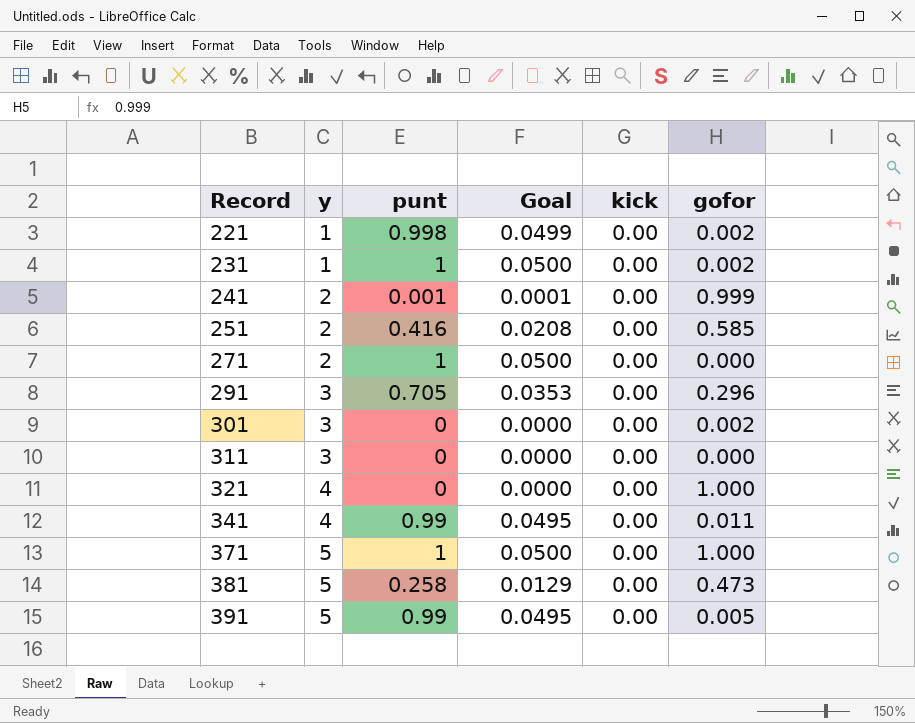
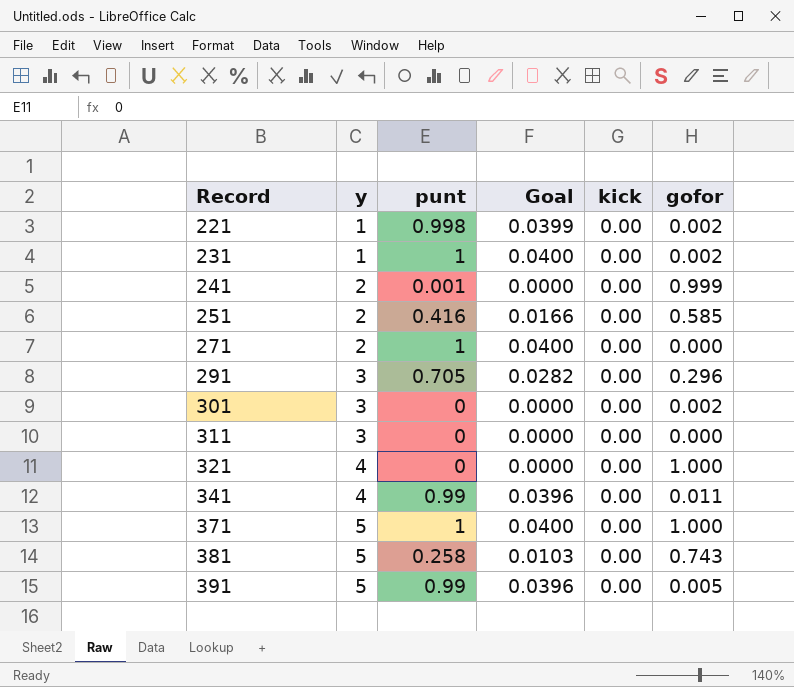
column Goal | formula: [punt] * 0.05 -> [punt] * 0.04
381 | gofor: 0.473 -> 0.743

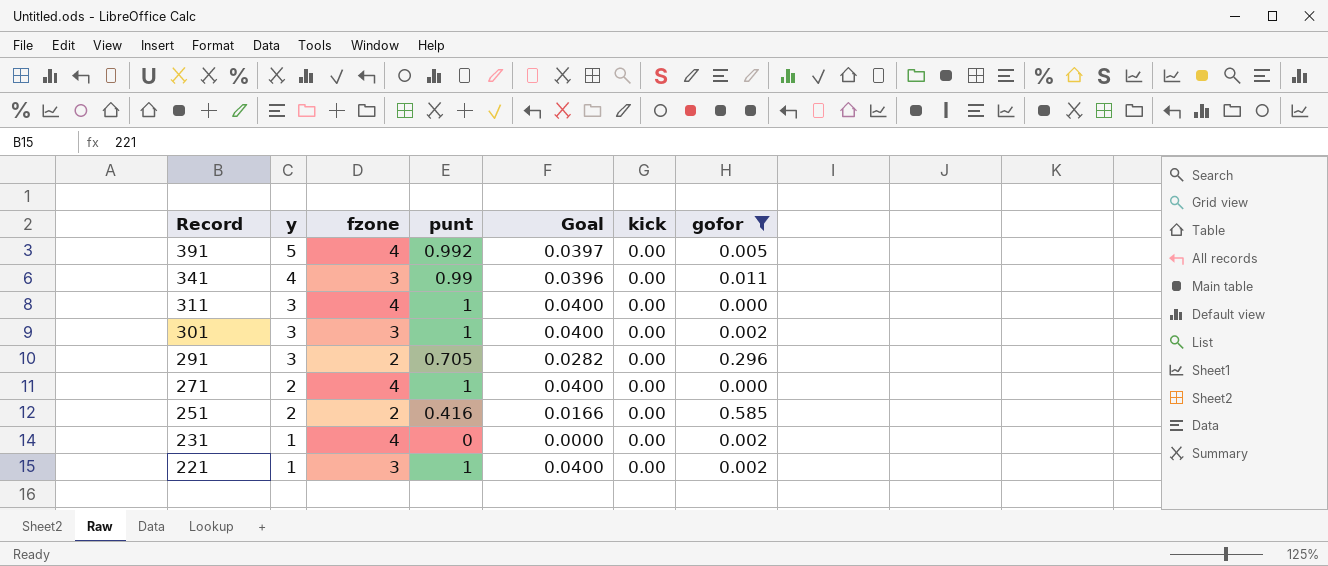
filter: none -> gofor <= 0.585
row order: Record ascending -> Record descending
column fzone | position: none -> 3
391 | punt: 0.99 -> 0.992
391 | Goal: 0.0396 -> 0.0397
311 | punt: 0 -> 1
311 | Goal: 0.0000 -> 0.0400
301 | punt: 0 -> 1
301 | Goal: 0.0000 -> 0.0400
231 | punt: 1 -> 0
231 | Goal: 0.0400 -> 0.0000
221 | punt: 0.998 -> 1
221 | Goal: 0.0399 -> 0.0400

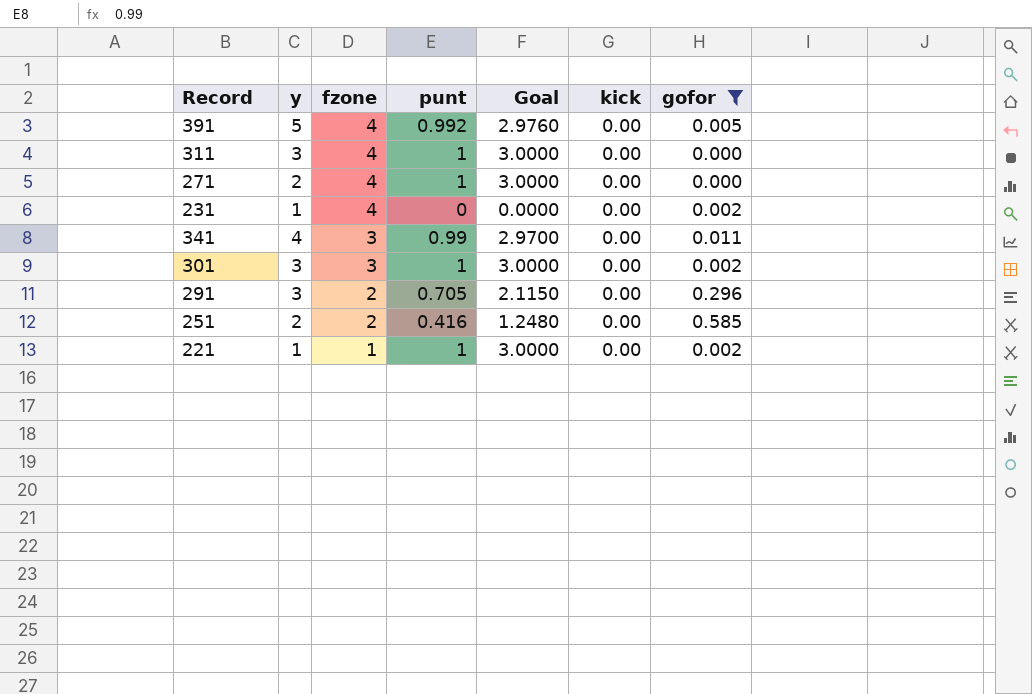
row order: Record descending -> fzone descending
column Goal | formula: [punt] * 0.04 -> [punt] * 3
221 | fzone: 3 -> 1

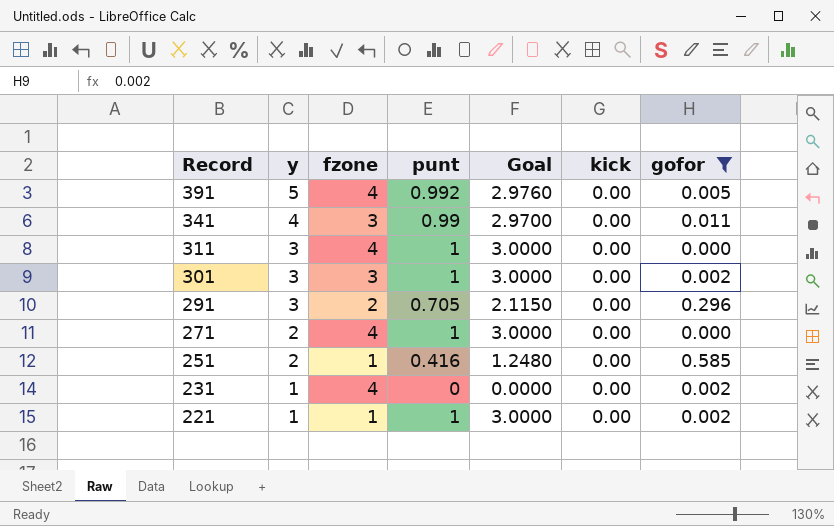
row order: fzone descending -> Record descending
251 | fzone: 2 -> 1

